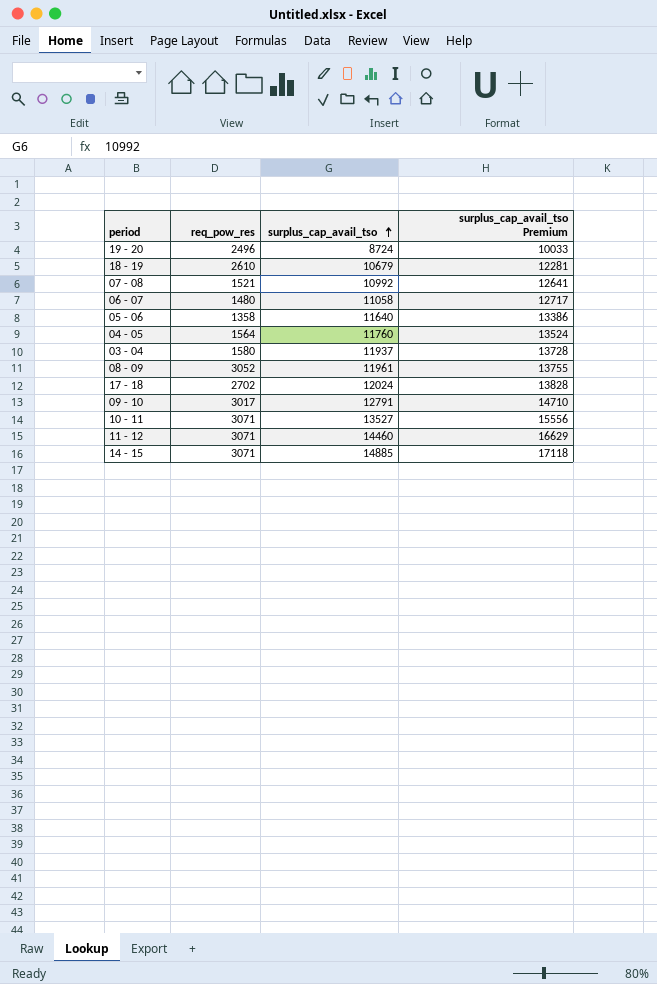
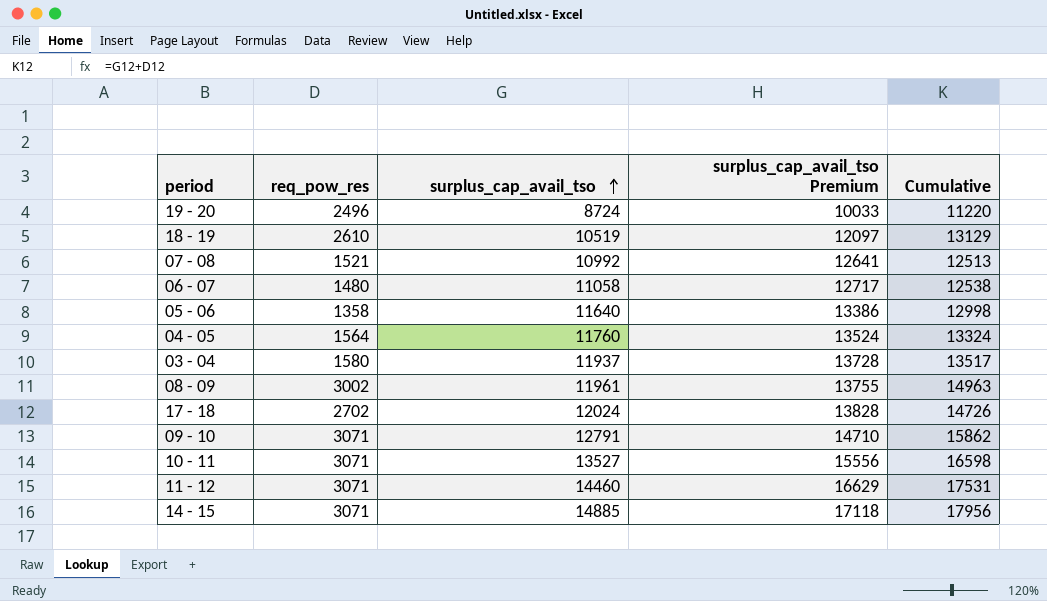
column Cumulative | formula: none -> [req_pow_res] + [surplus_cap_avail_tso]
18 - 19 | surplus_cap_avail_tso: 10679 -> 10519
18 - 19 | surplus_cap_avail_tso Premium: 12281 -> 12097
08 - 09 | req_pow_res: 3052 -> 3002
09 - 10 | req_pow_res: 3017 -> 3071

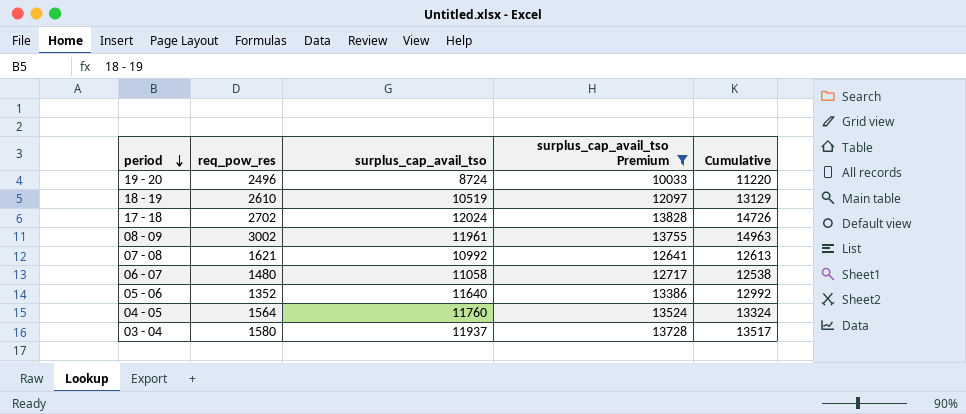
filter: none -> surplus_cap_avail_tso Premium <= 13828
row order: surplus_cap_avail_tso ascending -> period descending
07 - 08 | req_pow_res: 1521 -> 1621
07 - 08 | Cumulative: 12513 -> 12613
05 - 06 | req_pow_res: 1358 -> 1352
05 - 06 | Cumulative: 12998 -> 12992

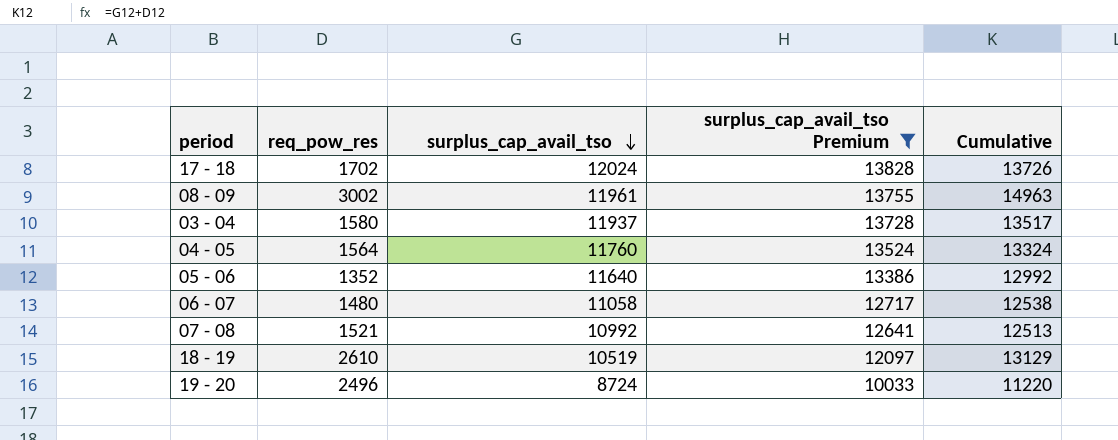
row order: period descending -> surplus_cap_avail_tso descending
17 - 18 | req_pow_res: 2702 -> 1702
17 - 18 | Cumulative: 14726 -> 13726
07 - 08 | req_pow_res: 1621 -> 1521
07 - 08 | Cumulative: 12613 -> 12513

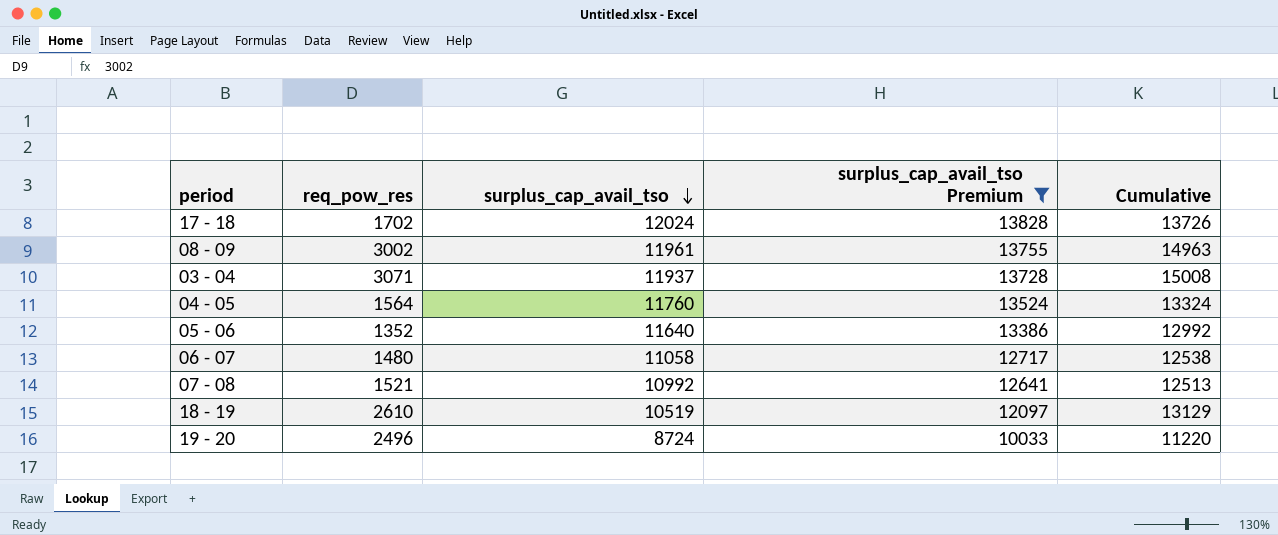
03 - 04 | req_pow_res: 1580 -> 3071
03 - 04 | Cumulative: 13517 -> 15008

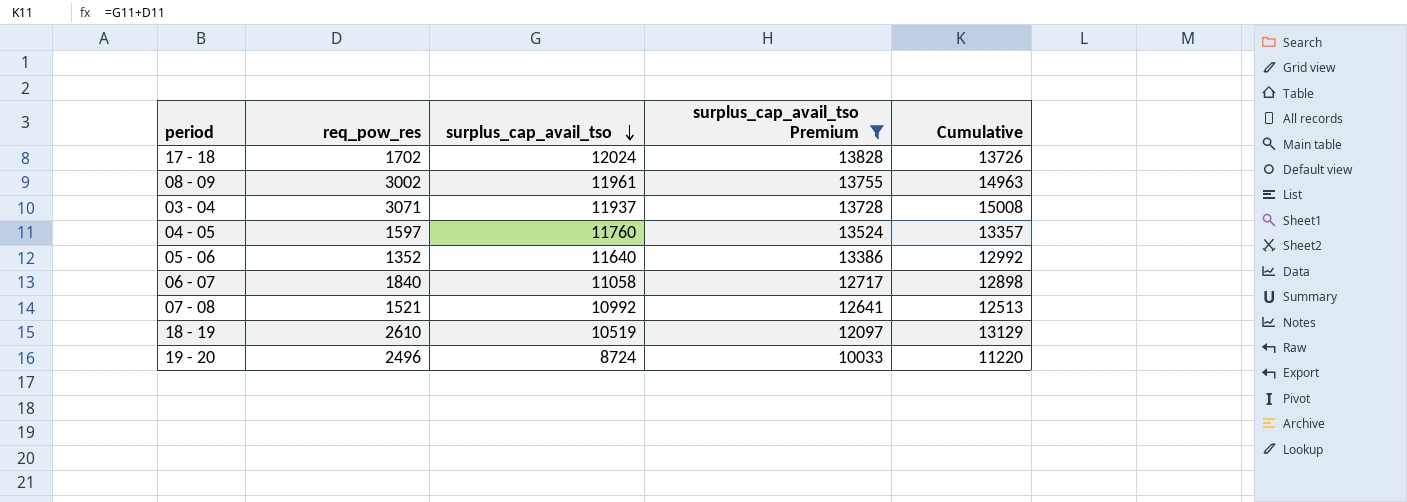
04 - 05 | req_pow_res: 1564 -> 1597
04 - 05 | Cumulative: 13324 -> 13357
06 - 07 | req_pow_res: 1480 -> 1840
06 - 07 | Cumulative: 12538 -> 12898

